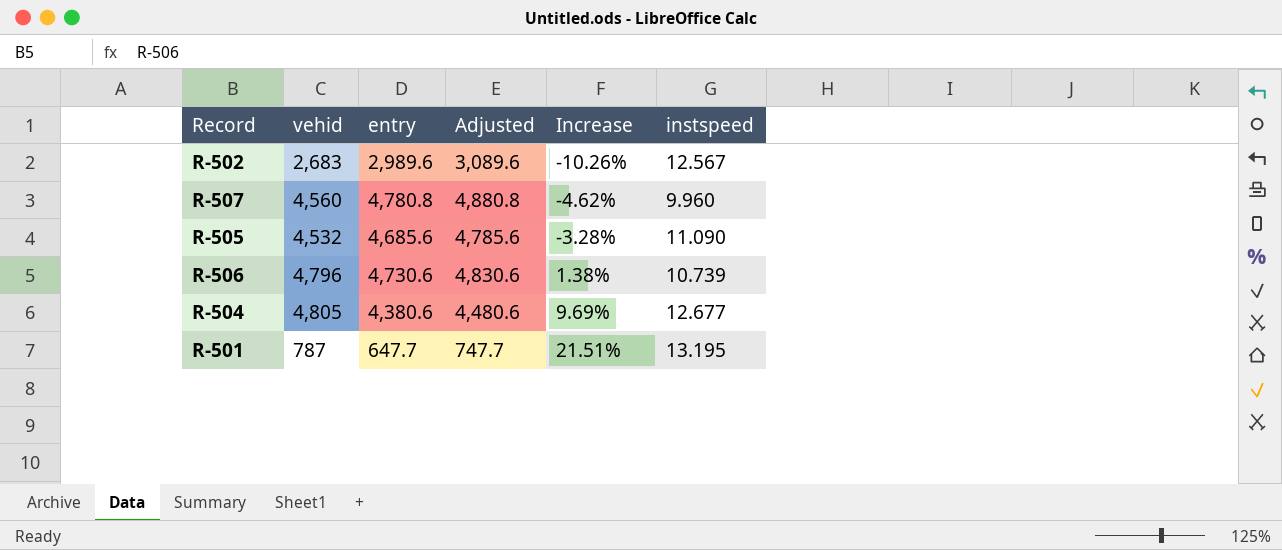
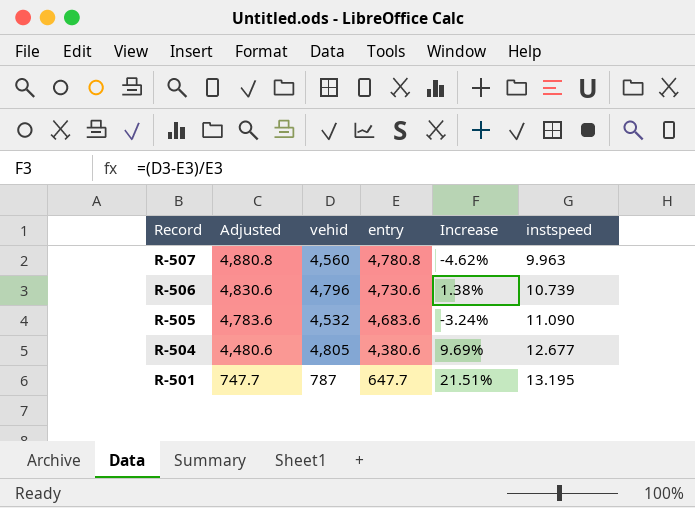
row order: Increase ascending -> Record descending
column Adjusted | position: 4 -> 2
row R-502: 2,683 | 2,989.6 | 3,089.6 | -10.26% | 12.567 -> none
R-507 | instspeed: 9.960 -> 9.963
R-505 | Adjusted: 4,785.6 -> 4,783.6
R-505 | entry: 4,685.6 -> 4,683.6
R-505 | Increase: -3.28% -> -3.24%

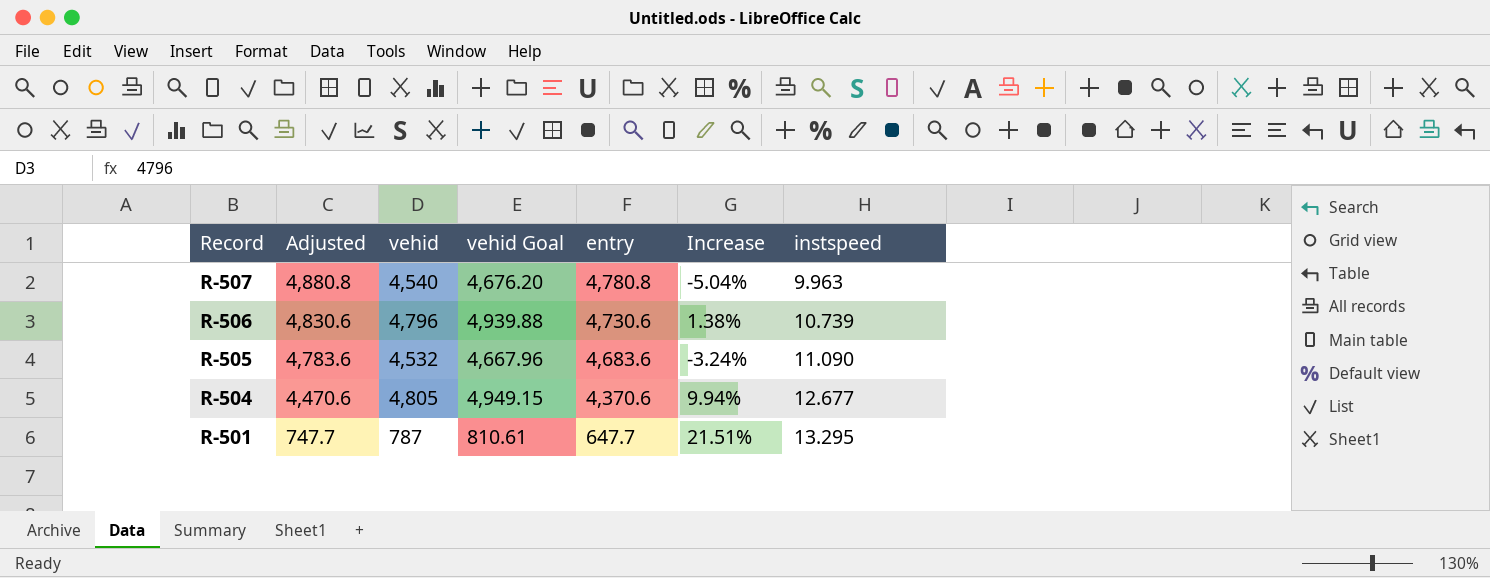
column vehid Goal | formula: none -> [vehid] * 1.03
R-507 | vehid: 4,560 -> 4,540
R-507 | Increase: -4.62% -> -5.04%
R-504 | Adjusted: 4,480.6 -> 4,470.6
R-504 | entry: 4,380.6 -> 4,370.6
R-504 | Increase: 9.69% -> 9.94%
R-501 | instspeed: 13.195 -> 13.295

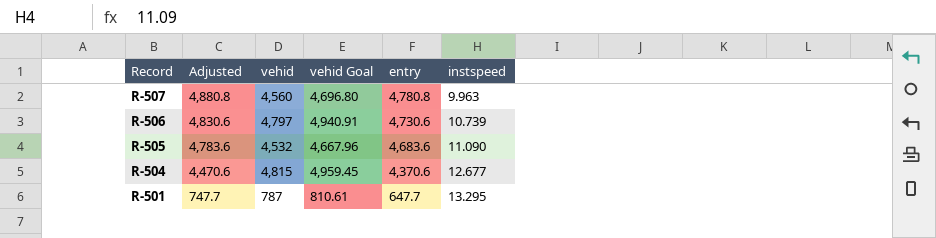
column Increase | formula: ([vehid] - [entry]) / [entry] -> none
R-507 | vehid: 4,540 -> 4,560
R-507 | vehid Goal: 4,676.20 -> 4,696.80
R-506 | vehid: 4,796 -> 4,797
R-506 | vehid Goal: 4,939.88 -> 4,940.91
R-504 | vehid: 4,805 -> 4,815
R-504 | vehid Goal: 4,949.15 -> 4,959.45

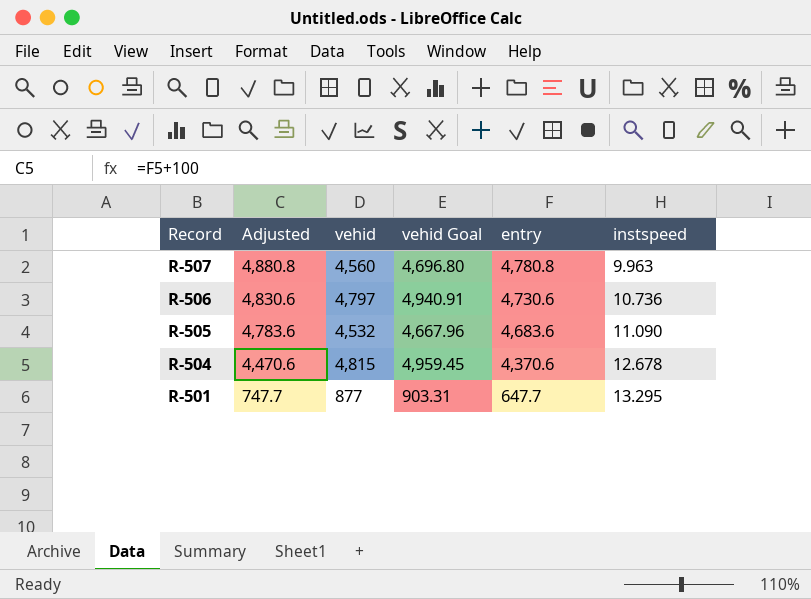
R-506 | instspeed: 10.739 -> 10.736
R-504 | instspeed: 12.677 -> 12.678
R-501 | vehid: 787 -> 877
R-501 | vehid Goal: 810.61 -> 903.31

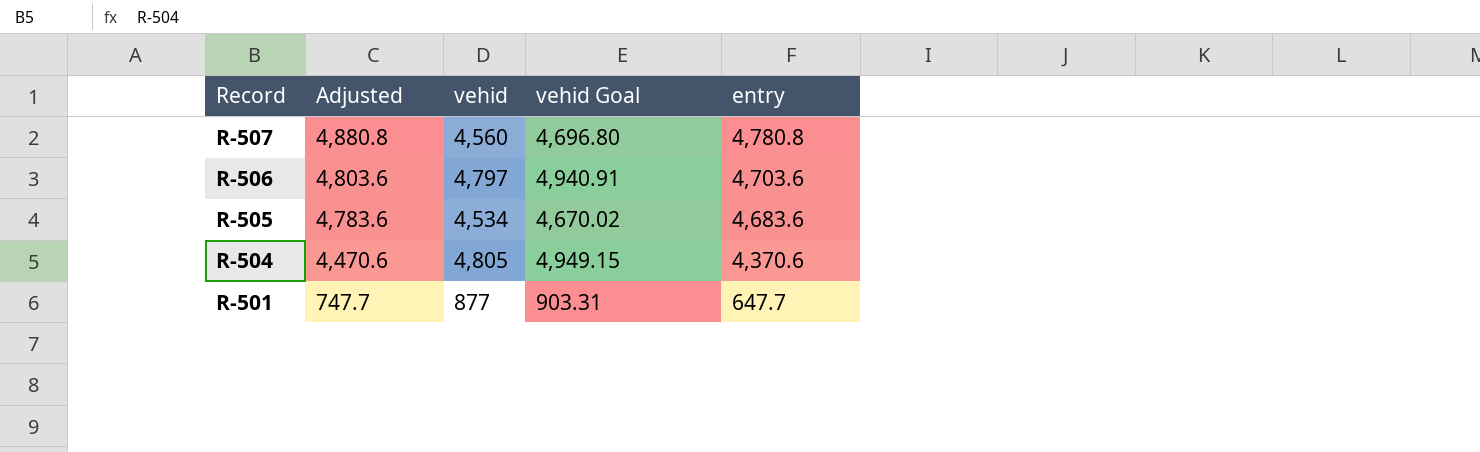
column instspeed | position: 6 -> none
R-506 | Adjusted: 4,830.6 -> 4,803.6
R-506 | entry: 4,730.6 -> 4,703.6
R-505 | vehid: 4,532 -> 4,534
R-505 | vehid Goal: 4,667.96 -> 4,670.02
R-504 | vehid: 4,815 -> 4,805
R-504 | vehid Goal: 4,959.45 -> 4,949.15

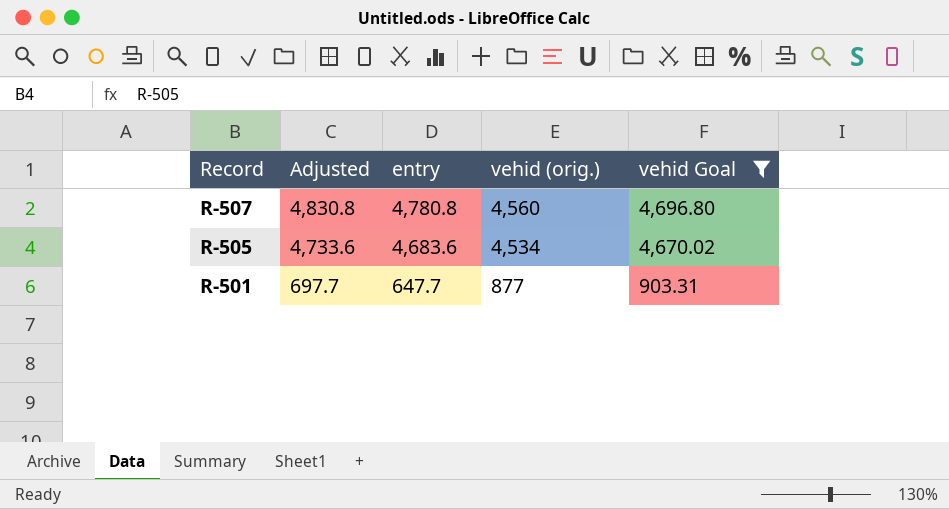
filter: none -> vehid Goal <= 4,696.80
column Adjusted | formula: [entry] + 100 -> [entry] + 50
column entry | position: 5 -> 3
column name: vehid -> vehid (orig.)

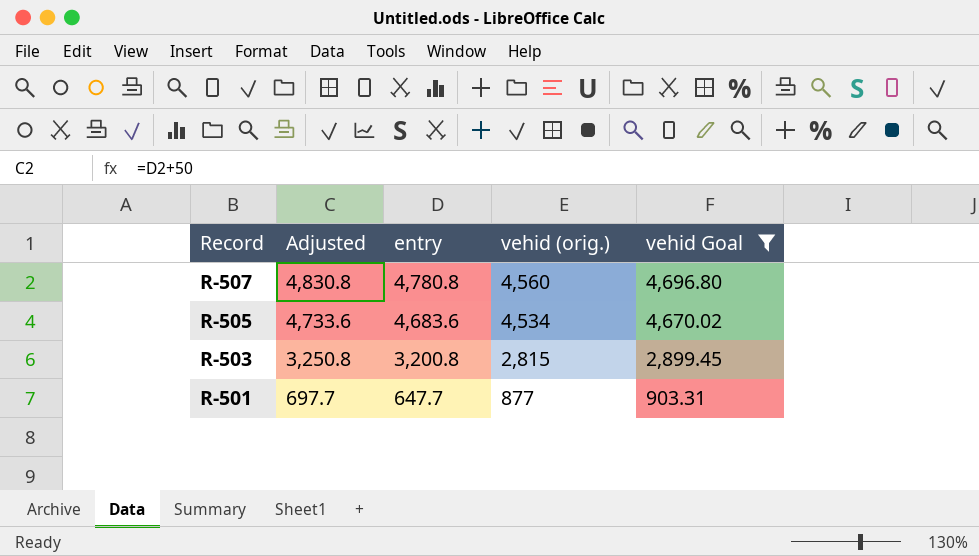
row R-503: none -> 3,250.8 | 3,200.8 | 2,815 | 2,899.45

